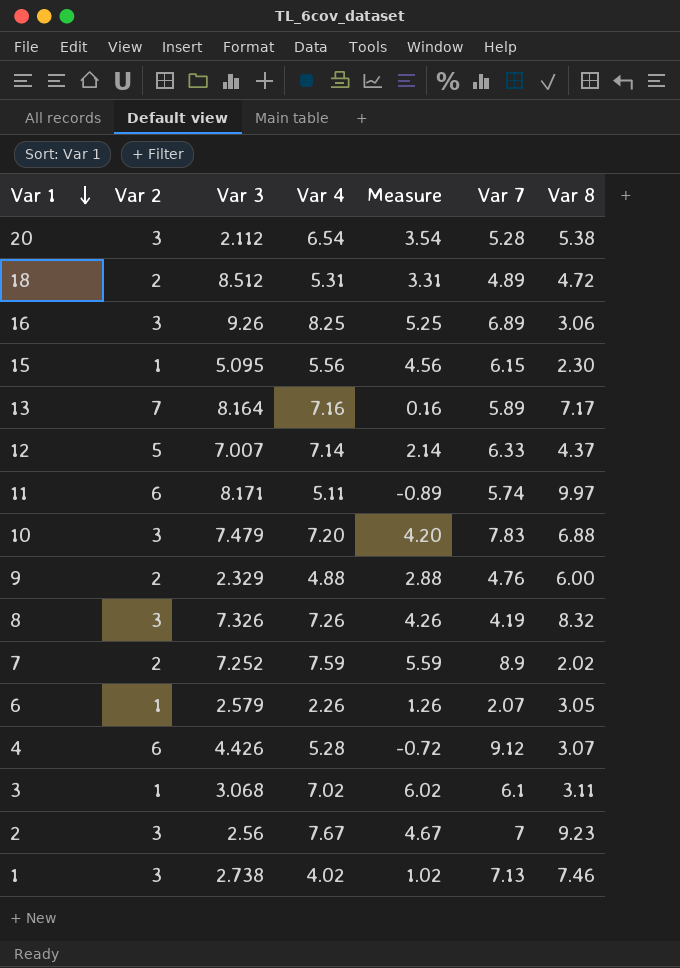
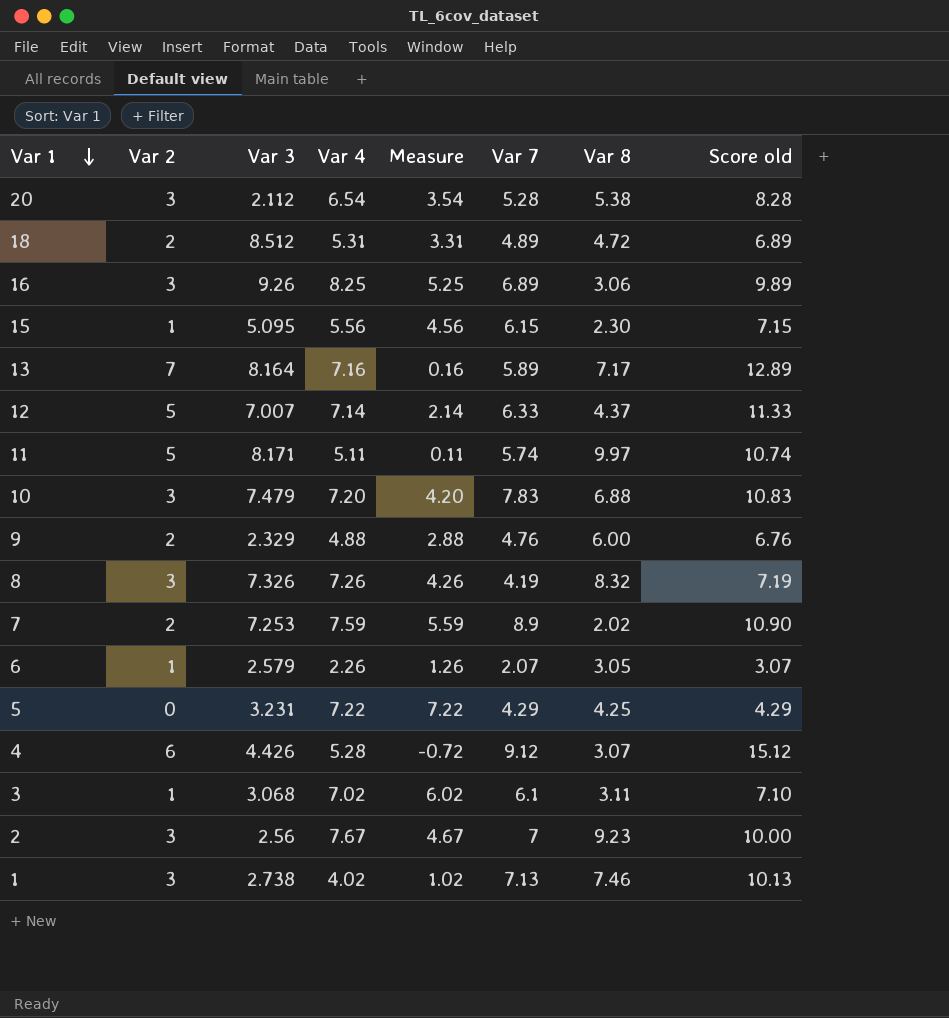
column Score old | formula: none -> [Var 2] + [Var 7]
11 | Var 2: 6 -> 5
11 | Measure: -0.89 -> 0.11
7 | Var 3: 7.252 -> 7.253
row 5: none -> 0 | 3.231 | 7.22 | 7.22 | 4.29 | 4.25 | 4.29

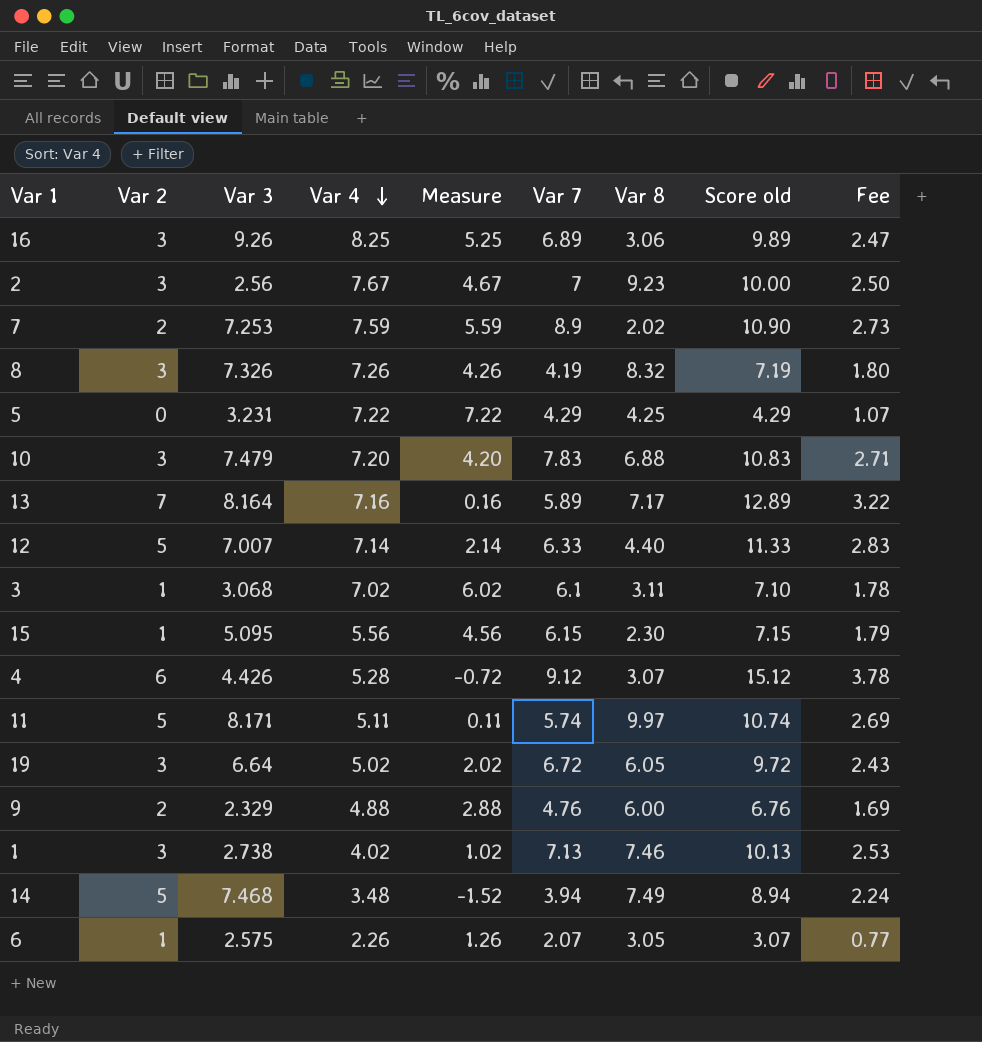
row order: Var 1 descending -> Var 4 descending
column Fee | formula: none -> [Score old] * 0.25
row 20: 3 | 2.112 | 6.54 | 3.54 | 5.28 | 5.38 | 8.28 -> none
row 18: 2 | 8.512 | 5.31 | 3.31 | 4.89 | 4.72 | 6.89 -> none
12 | Var 8: 4.37 -> 4.40
row 19: none -> 3 | 6.64 | 5.02 | 2.02 | 6.72 | 6.05 | 9.72 | 2.43
row 14: none -> 5 | 7.468 | 3.48 | -1.52 | 3.94 | 7.49 | 8.94 | 2.24
6 | Var 3: 2.579 -> 2.575

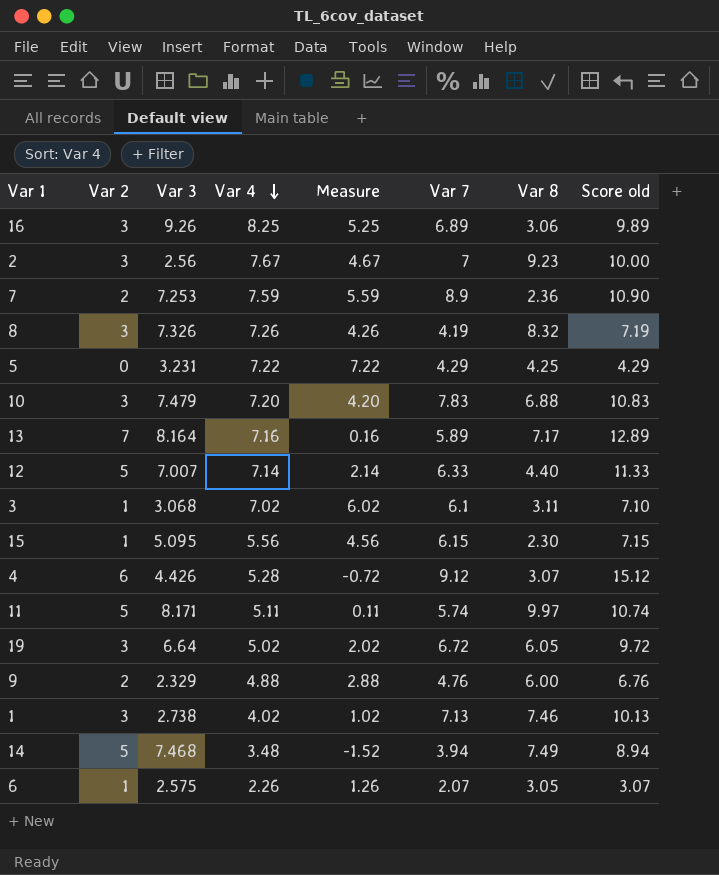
column Fee | formula: [Score old] * 0.25 -> none
7 | Var 8: 2.02 -> 2.36

